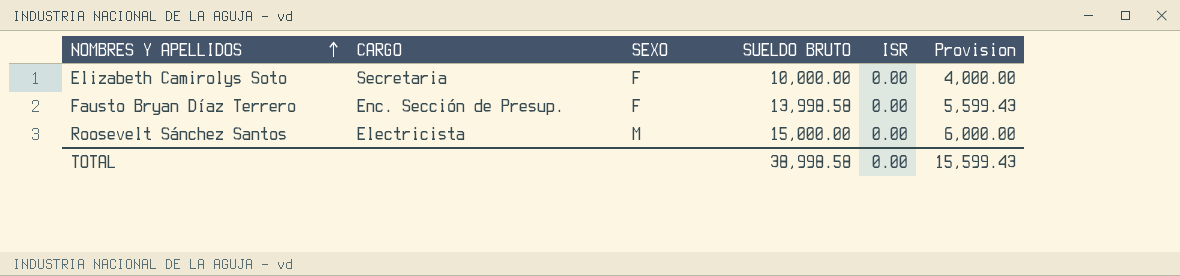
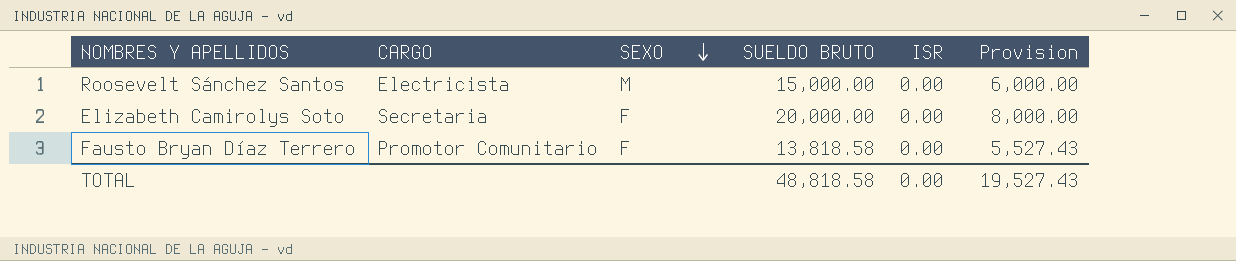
row order: NOMBRES Y APELLIDOS ascending -> SEXO descending
Elizabeth Camirolys Soto | SUELDO BRUTO: 10,000.00 -> 20,000.00
Elizabeth Camirolys Soto | Provision: 4,000.00 -> 8,000.00
Fausto Bryan Díaz Terrero | CARGO: Enc. Sección de Presup. -> Promotor Comunitario
Fausto Bryan Díaz Terrero | SUELDO BRUTO: 13,998.58 -> 13,818.58
Fausto Bryan Díaz Terrero | Provision: 5,599.43 -> 5,527.43
TOTAL | SUELDO BRUTO: 38,998.58 -> 48,818.58
TOTAL | Provision: 15,599.43 -> 19,527.43

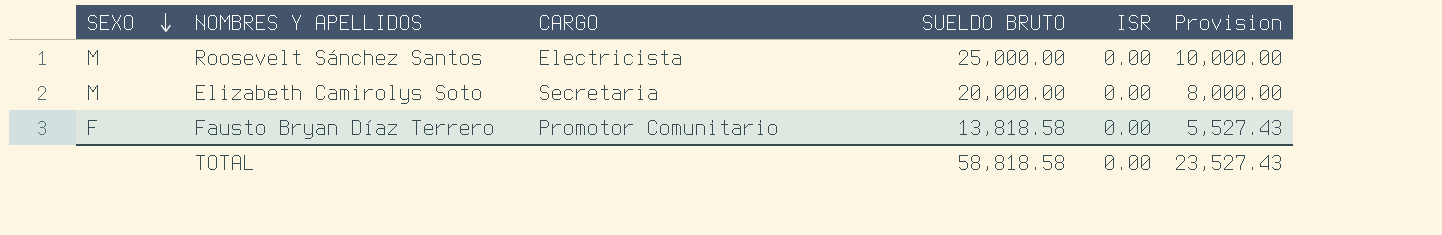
column SEXO | position: 3 -> 1
Roosevelt Sánchez Santos | SUELDO BRUTO: 15,000.00 -> 25,000.00
Roosevelt Sánchez Santos | Provision: 6,000.00 -> 10,000.00
Elizabeth Camirolys Soto | SEXO: F -> M
TOTAL | SUELDO BRUTO: 48,818.58 -> 58,818.58
TOTAL | Provision: 19,527.43 -> 23,527.43

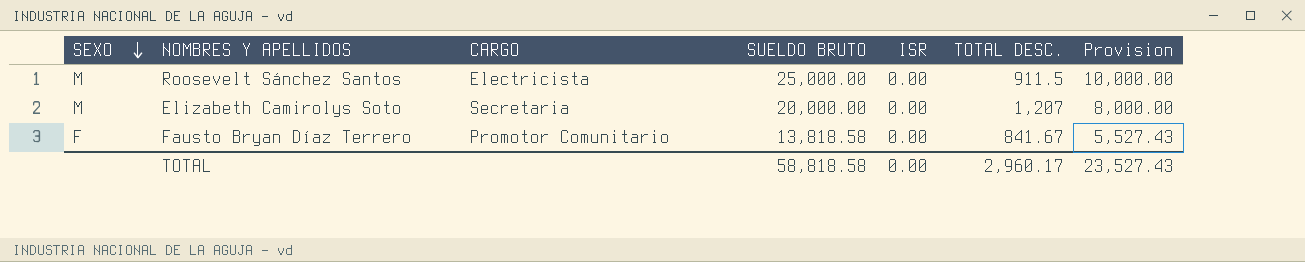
column TOTAL DESC. | position: none -> 6

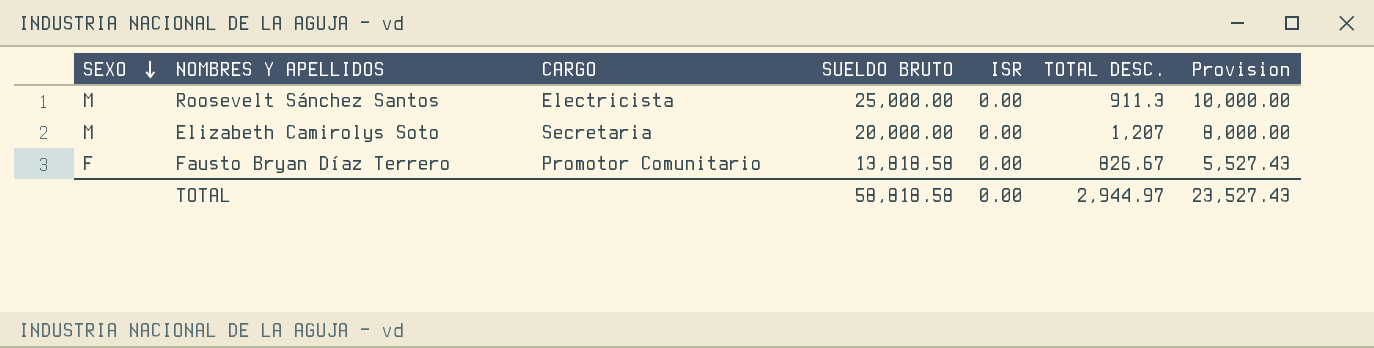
Roosevelt Sánchez Santos | TOTAL DESC.: 911.5 -> 911.3
Fausto Bryan Díaz Terrero | TOTAL DESC.: 841.67 -> 826.67
TOTAL | TOTAL DESC.: 2,960.17 -> 2,944.97

